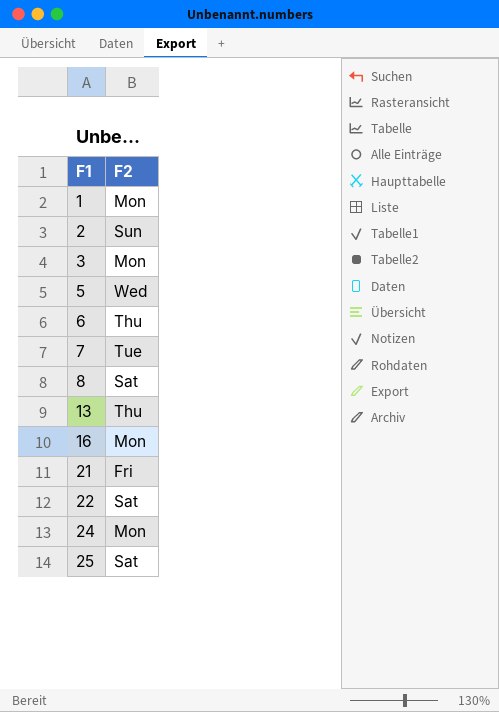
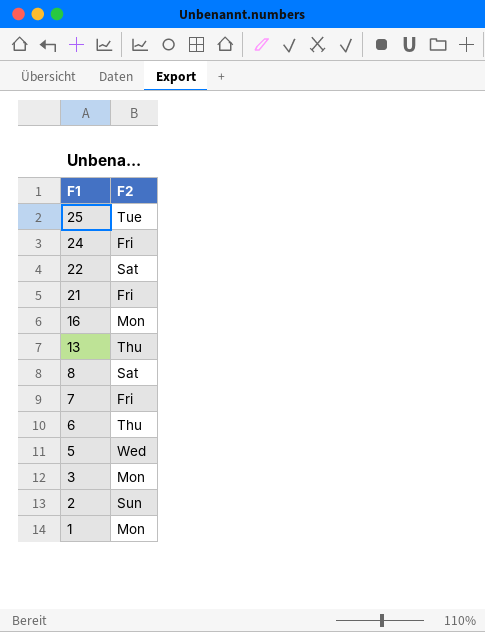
row order: F1 ascending -> F1 descending
25 | F2: Sat -> Tue
24 | F2: Mon -> Fri
7 | F2: Tue -> Fri

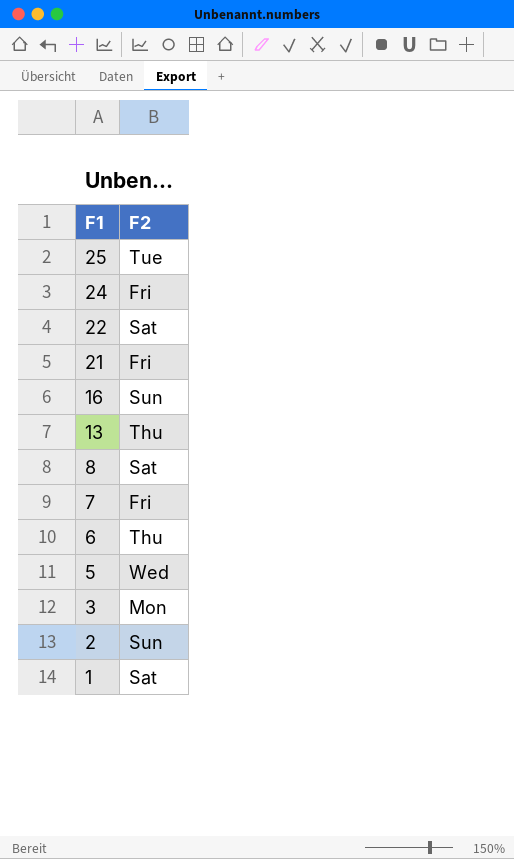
16 | F2: Mon -> Sun
1 | F2: Mon -> Sat

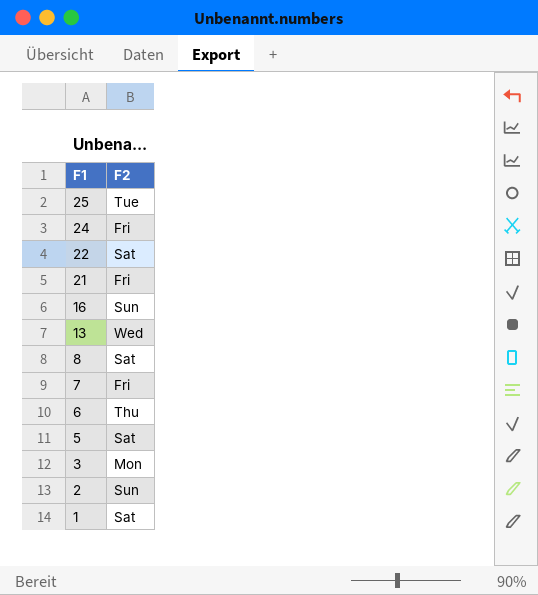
13 | F2: Thu -> Wed
5 | F2: Wed -> Sat

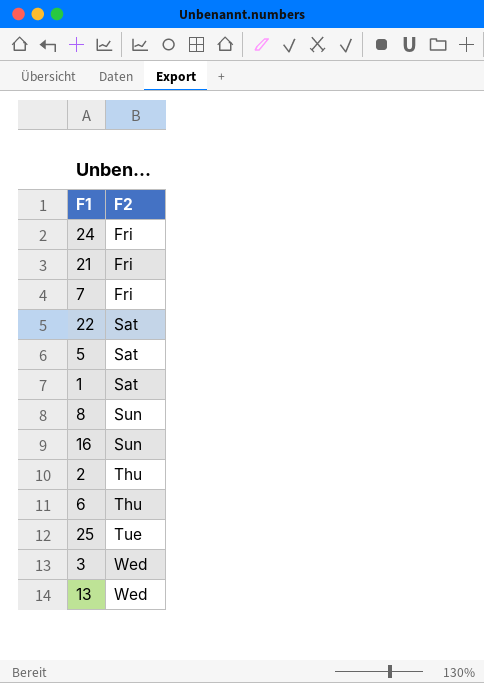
row order: F1 descending -> F2 ascending
8 | F2: Sat -> Sun
2 | F2: Sun -> Thu
3 | F2: Mon -> Wed

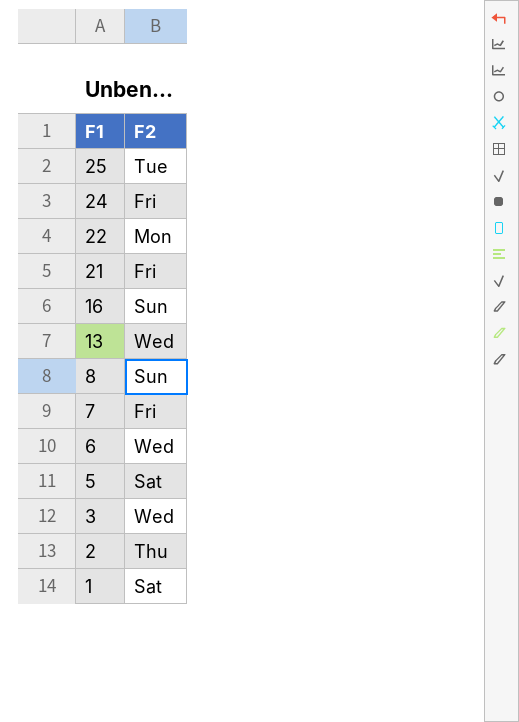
row order: F2 ascending -> F1 descending
22 | F2: Sat -> Mon
6 | F2: Thu -> Wed

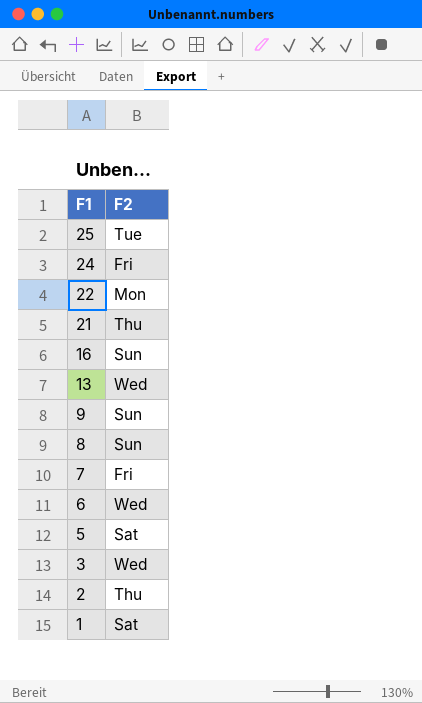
21 | F2: Fri -> Thu
row 9: none -> Sun

